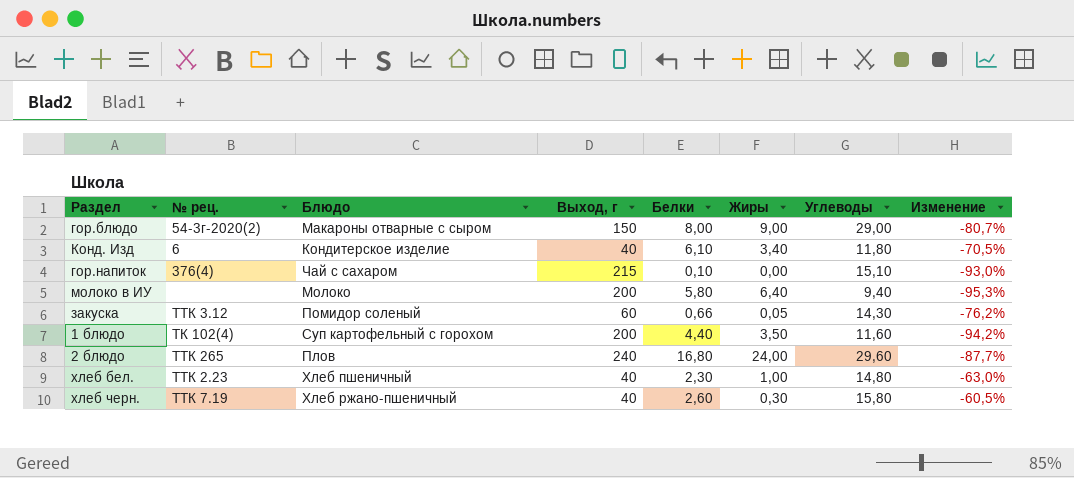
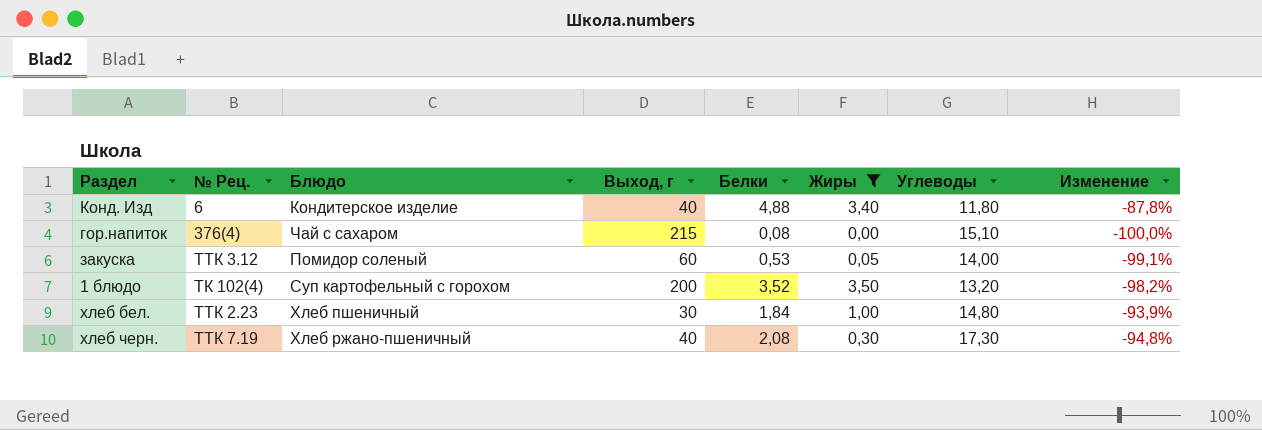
filter: none -> Жиры <= 3,50
column name: № рец. -> № Рец.
column Изменение | formula: ([Углеводы] - [Выход, г]) / [Выход, г] -> ([Белки] - [Выход, г]) / [Выход, г]
Конд. Изд | Белки: 6,10 -> 4,88
гор.напиток | Белки: 0,10 -> 0,08
закуска | Белки: 0,66 -> 0,53
закуска | Углеводы: 14,30 -> 14,00
1 блюдо | Белки: 4,40 -> 3,52
1 блюдо | Углеводы: 11,60 -> 13,20
хлеб бел. | Выход, г: 40 -> 30
хлеб бел. | Белки: 2,30 -> 1,84
хлеб черн. | Белки: 2,60 -> 2,08
хлеб черн. | Углеводы: 15,80 -> 17,30

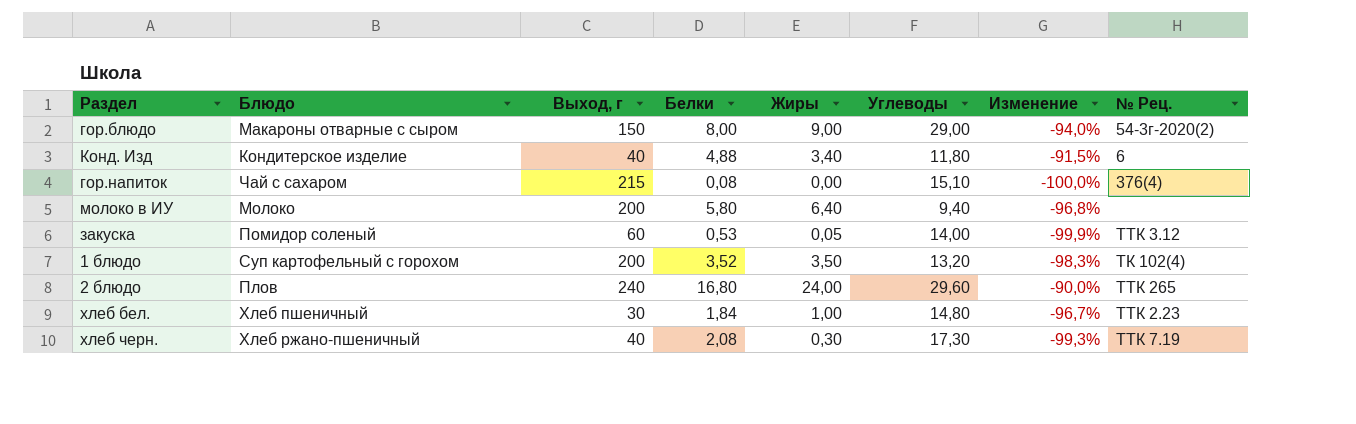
filter: Жиры <= 3,50 -> none
column Изменение | formula: ([Белки] - [Выход, г]) / [Выход, г] -> ([Жиры] - [Выход, г]) / [Выход, г]
column № Рец. | position: 2 -> 8

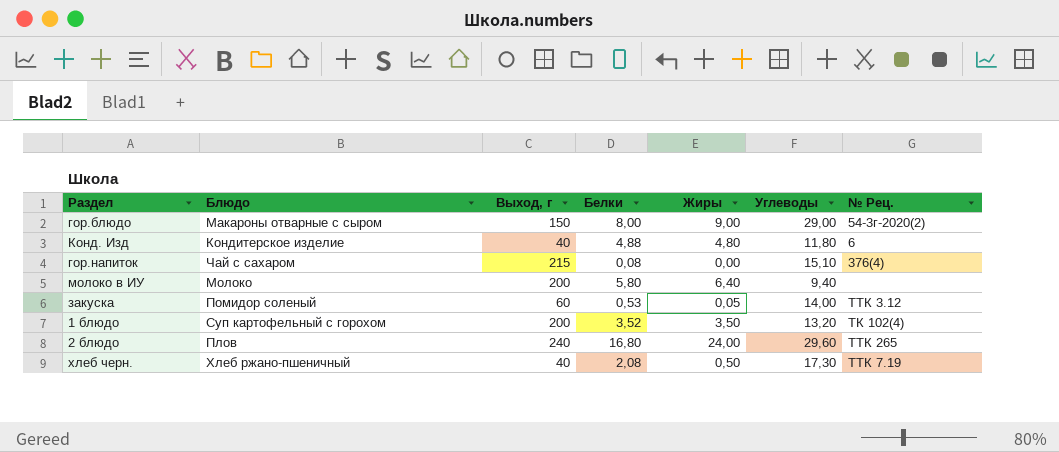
column Изменение | formula: ([Жиры] - [Выход, г]) / [Выход, г] -> none
row хлеб бел.: Хлеб пшеничный | 30 | 1,84 | 1,00 | 14,80 | -96,7% | ТТК 2.23 -> none
Конд. Изд | Жиры: 3,40 -> 4,80
хлеб черн. | Жиры: 0,30 -> 0,50

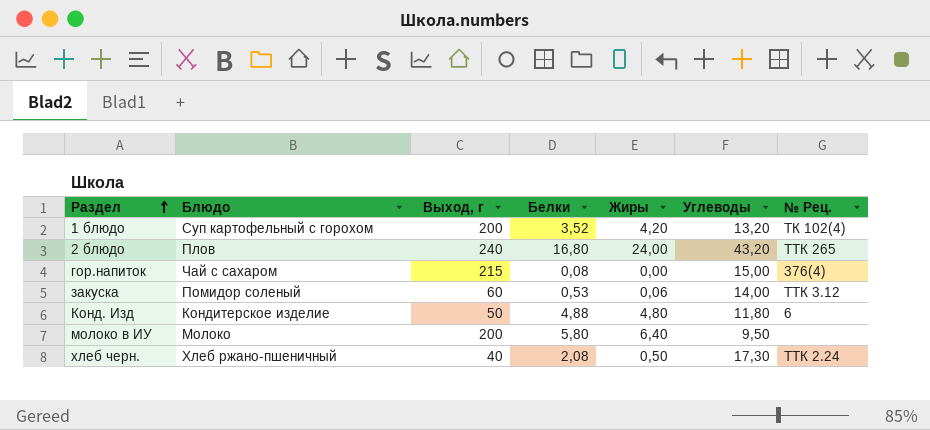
row order: none -> Раздел ascending
row гор.блюдо: Макароны отварные с сыром | 150 | 8,00 | 9,00 | 29,00 | 54-3г-2020(2) -> none
1 блюдо | Жиры: 3,50 -> 4,20
2 блюдо | Углеводы: 29,60 -> 43,20
гор.напиток | Углеводы: 15,10 -> 15,00
закуска | Жиры: 0,05 -> 0,06
Конд. Изд | Выход, г: 40 -> 50
молоко в ИУ | Углеводы: 9,40 -> 9,50
хлеб черн. | № Рец.: ТТК 7.19 -> ТТК 2.24

